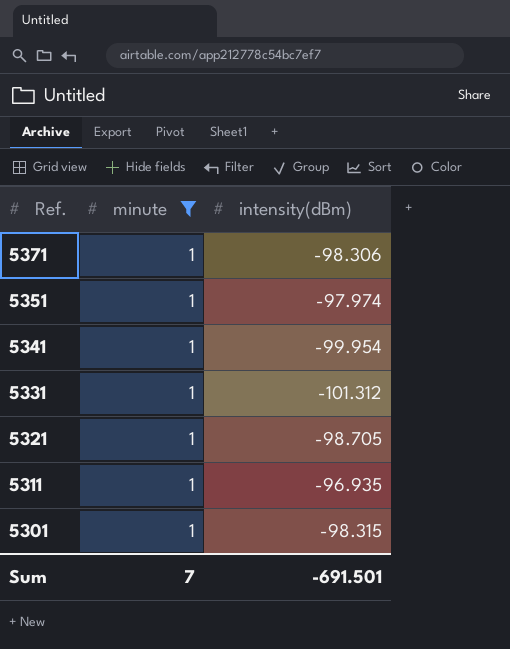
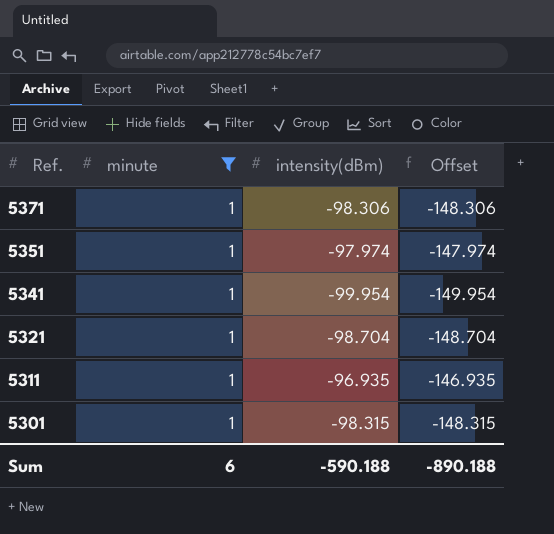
column Offset | formula: none -> [intensity(dBm)] - 50
row 5331: 1 | -101.312 -> none
5321 | intensity(dBm): -98.705 -> -98.704
Sum | minute: 7 -> 6
Sum | intensity(dBm): -691.501 -> -590.188

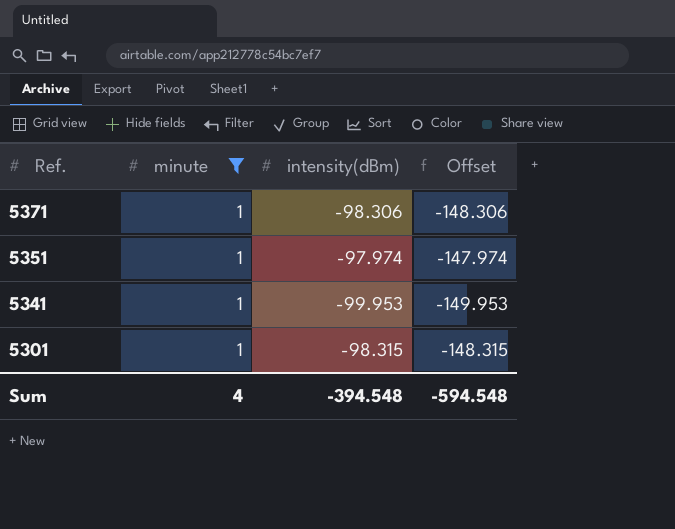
row 5321: 1 | -98.704 | -148.704 -> none
row 5311: 1 | -96.935 | -146.935 -> none
5341 | intensity(dBm): -99.954 -> -99.953
5341 | Offset: -149.954 -> -149.953
Sum | minute: 6 -> 4
Sum | intensity(dBm): -590.188 -> -394.548
Sum | Offset: -890.188 -> -594.548

